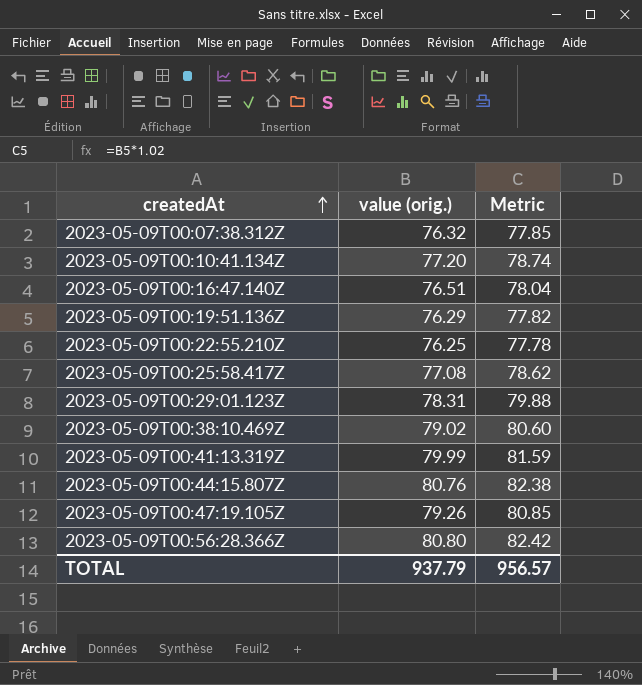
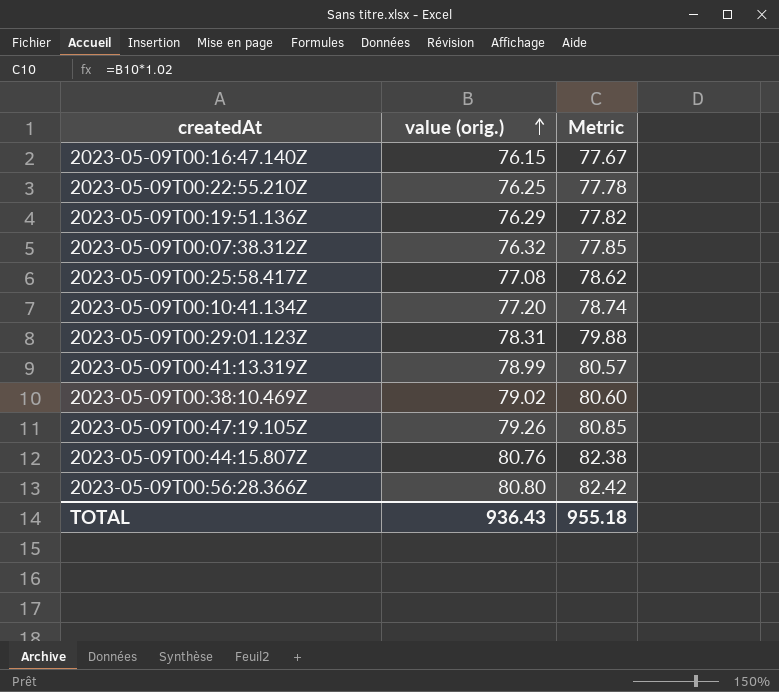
row order: createdAt ascending -> value (orig.) ascending
2023-05-09T00:16:47.140Z | value (orig.): 76.51 -> 76.15
2023-05-09T00:16:47.140Z | Metric: 78.04 -> 77.67
2023-05-09T00:41:13.319Z | value (orig.): 79.99 -> 78.99
2023-05-09T00:41:13.319Z | Metric: 81.59 -> 80.57
TOTAL | value (orig.): 937.79 -> 936.43
TOTAL | Metric: 956.57 -> 955.18

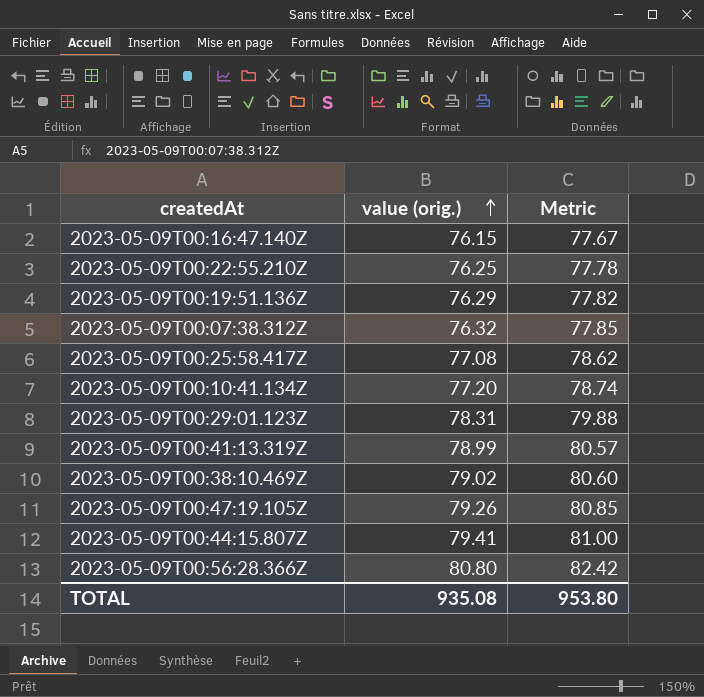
2023-05-09T00:44:15.807Z | value (orig.): 80.76 -> 79.41
2023-05-09T00:44:15.807Z | Metric: 82.38 -> 81.00
TOTAL | value (orig.): 936.43 -> 935.08
TOTAL | Metric: 955.18 -> 953.80

